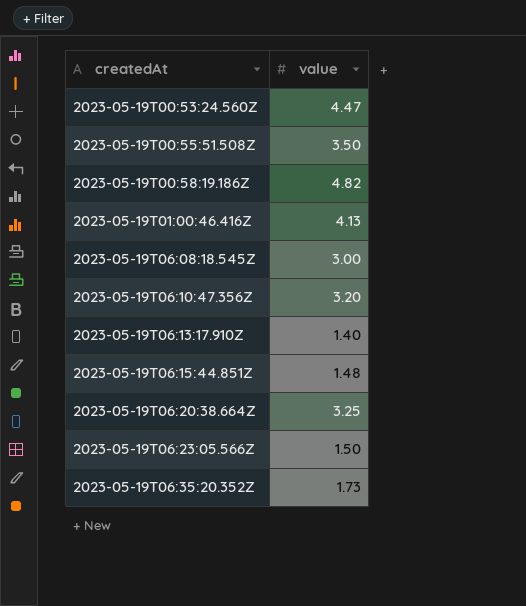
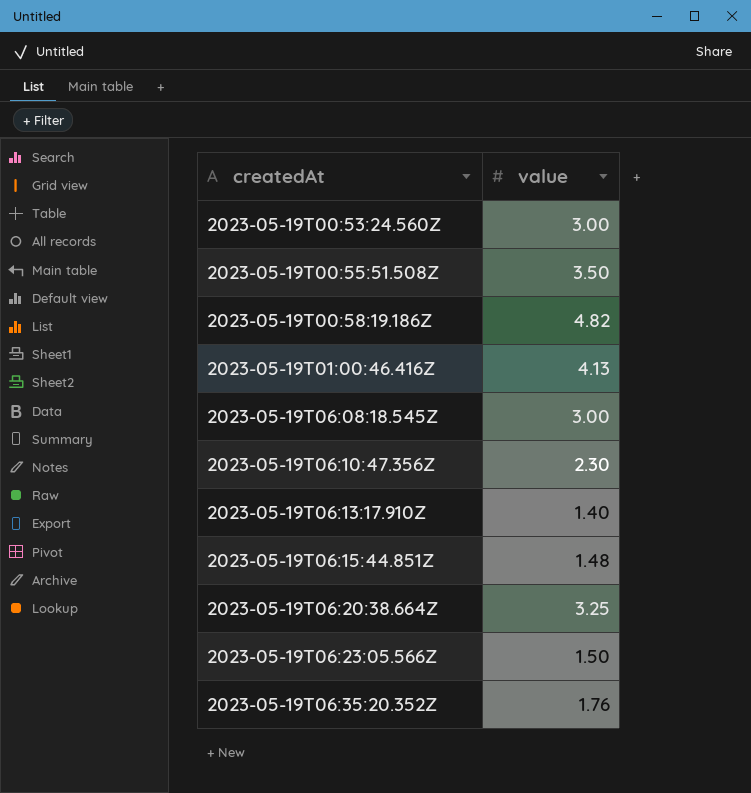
2023-05-19T00:53:24.560Z | value: 4.47 -> 3.00
2023-05-19T06:10:47.356Z | value: 3.20 -> 2.30
2023-05-19T06:35:20.352Z | value: 1.73 -> 1.76

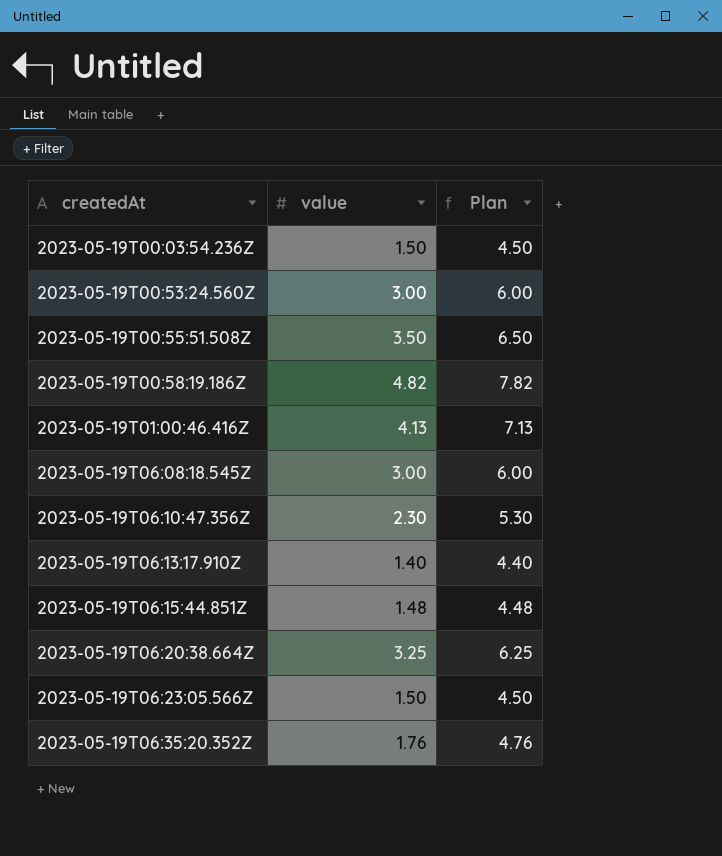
column Plan | formula: none -> [value] + 3
row 2023-05-19T00:03:54.236Z: none -> 1.50 | 4.50

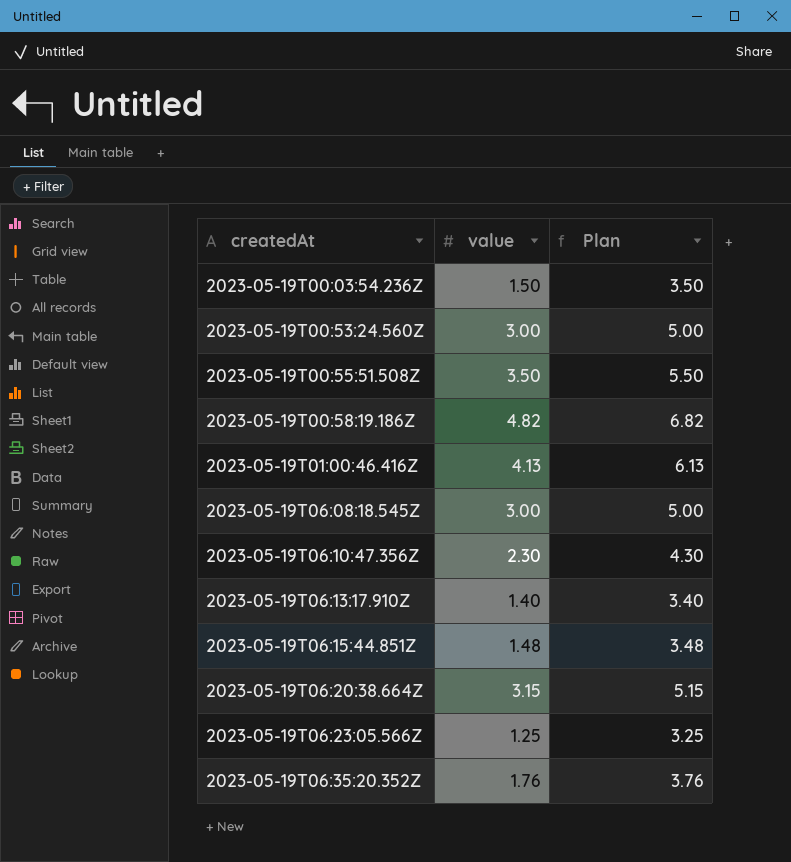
column Plan | formula: [value] + 3 -> [value] + 2
2023-05-19T06:20:38.664Z | value: 3.25 -> 3.15
2023-05-19T06:23:05.566Z | value: 1.50 -> 1.25

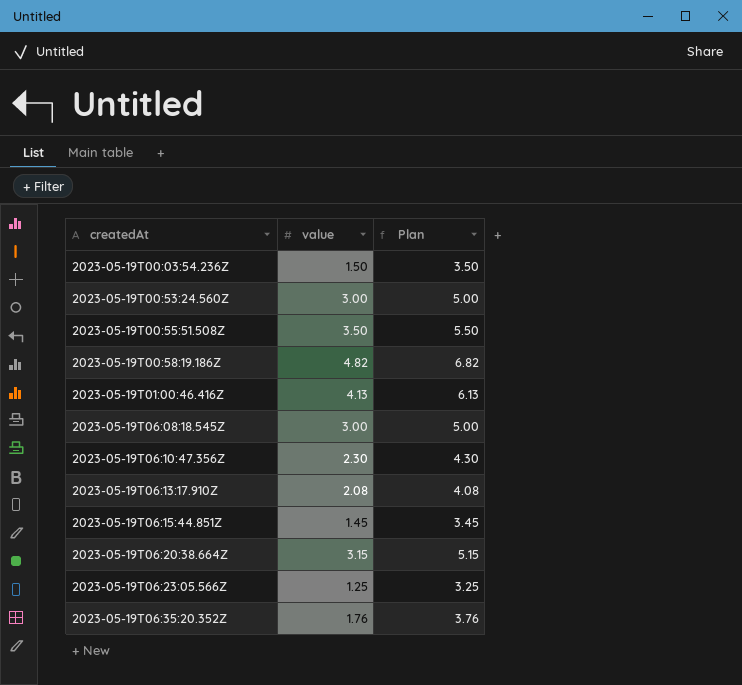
2023-05-19T06:13:17.910Z | value: 1.40 -> 2.08
2023-05-19T06:13:17.910Z | Plan: 3.40 -> 4.08
2023-05-19T06:15:44.851Z | value: 1.48 -> 1.45
2023-05-19T06:15:44.851Z | Plan: 3.48 -> 3.45

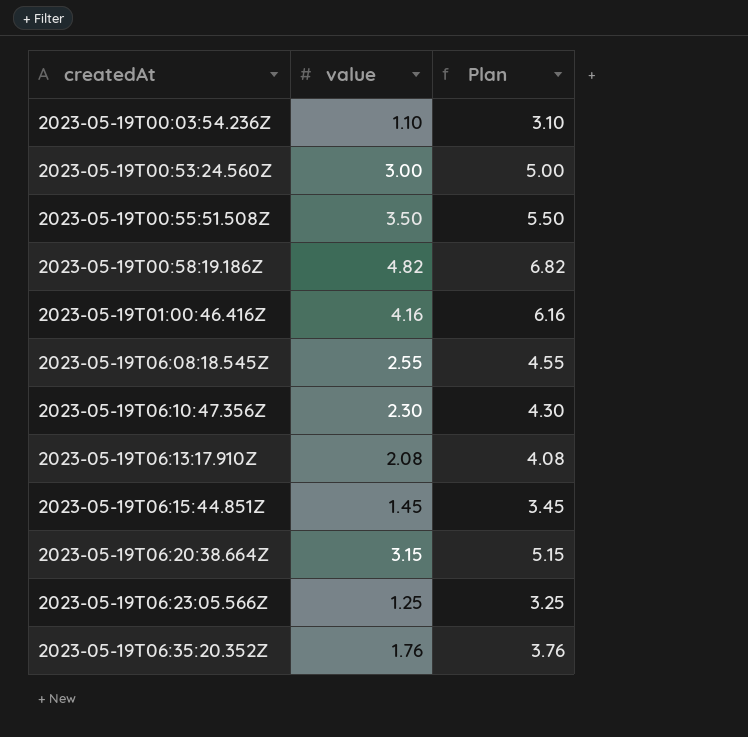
2023-05-19T00:03:54.236Z | value: 1.50 -> 1.10
2023-05-19T00:03:54.236Z | Plan: 3.50 -> 3.10
2023-05-19T01:00:46.416Z | value: 4.13 -> 4.16
2023-05-19T01:00:46.416Z | Plan: 6.13 -> 6.16
2023-05-19T06:08:18.545Z | value: 3.00 -> 2.55
2023-05-19T06:08:18.545Z | Plan: 5.00 -> 4.55

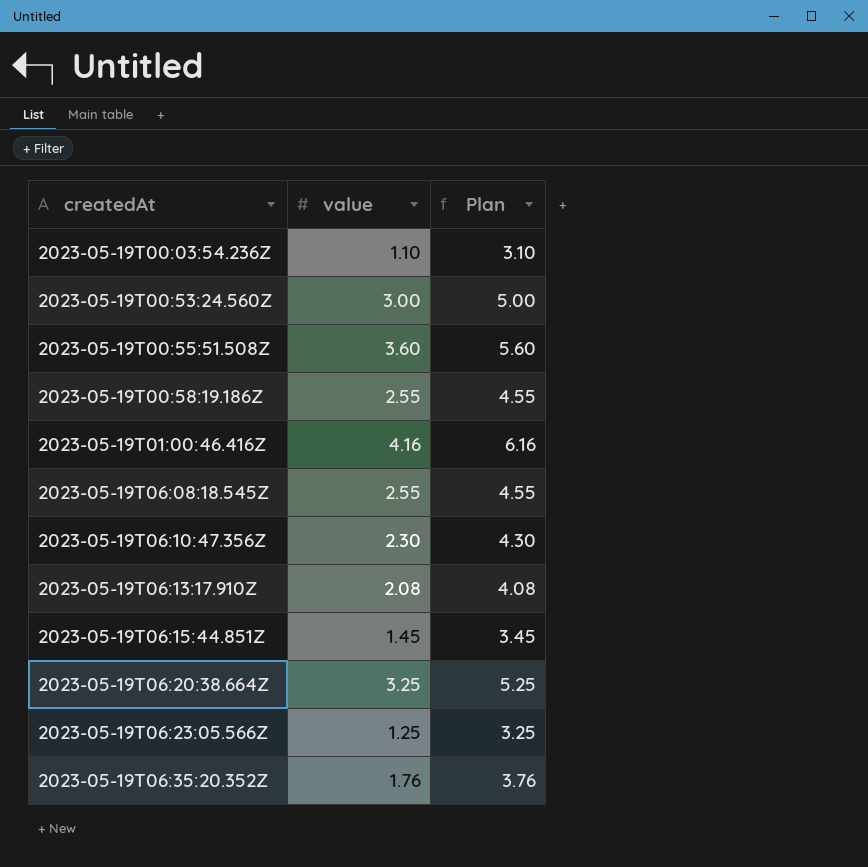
2023-05-19T00:55:51.508Z | value: 3.50 -> 3.60
2023-05-19T00:55:51.508Z | Plan: 5.50 -> 5.60
2023-05-19T00:58:19.186Z | value: 4.82 -> 2.55
2023-05-19T00:58:19.186Z | Plan: 6.82 -> 4.55
2023-05-19T06:20:38.664Z | value: 3.15 -> 3.25
2023-05-19T06:20:38.664Z | Plan: 5.15 -> 5.25

